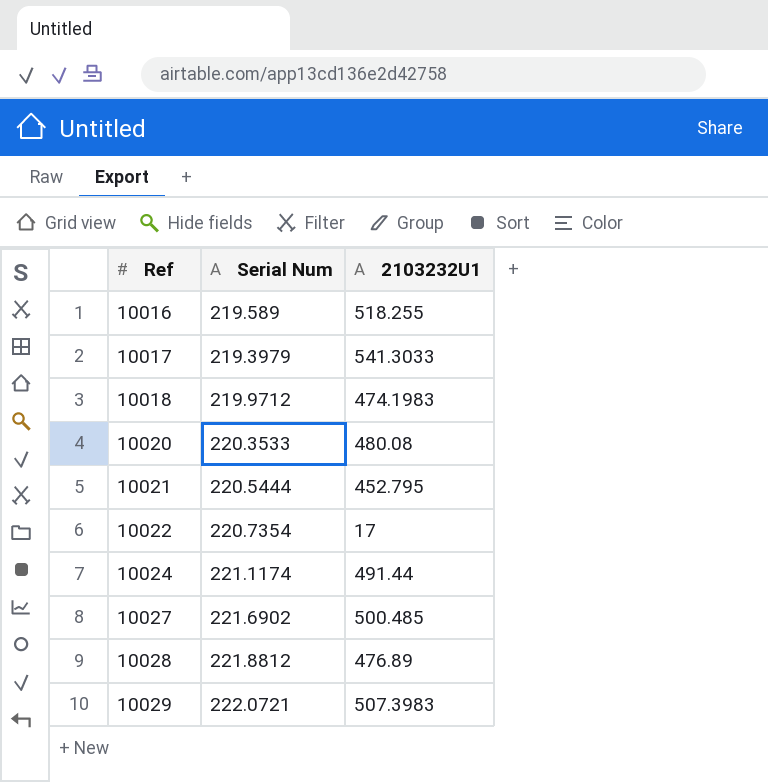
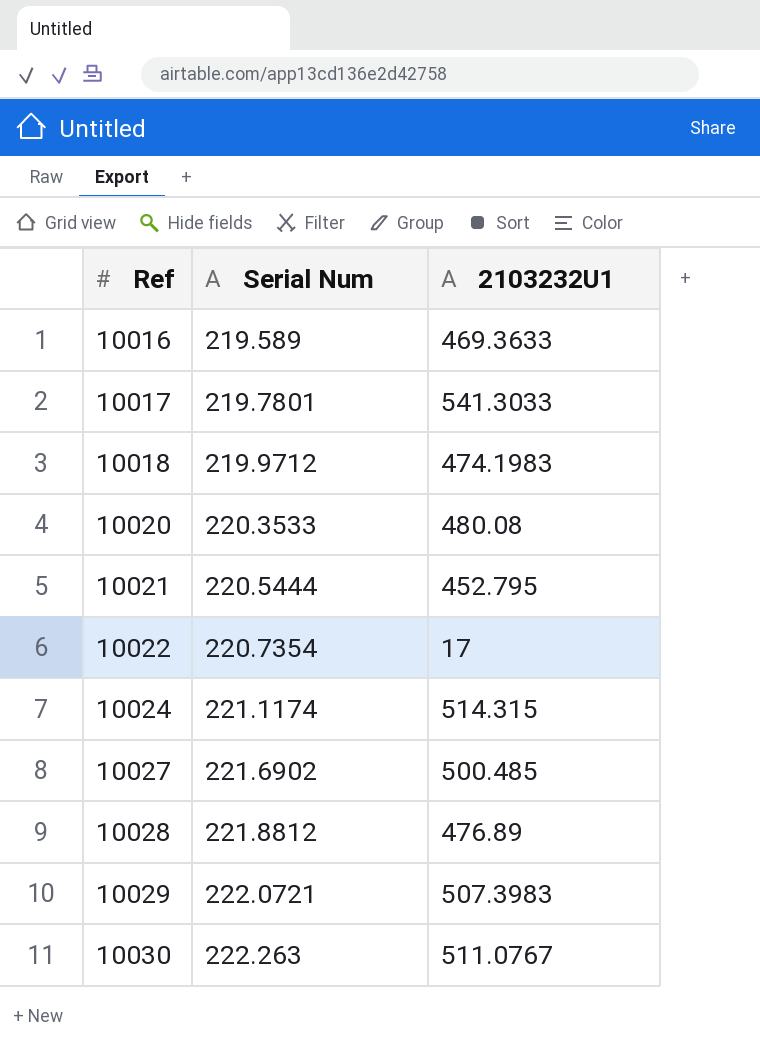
10016 | 2103232U1: 518.255 -> 469.3633
10017 | Serial Num: 219.3979 -> 219.7801
10024 | 2103232U1: 491.44 -> 514.315
row 10030: none -> 222.263 | 511.0767

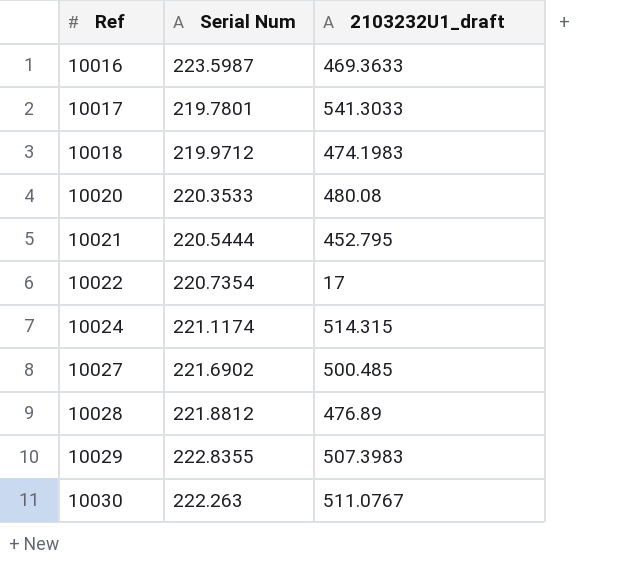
column name: 2103232U1 -> 2103232U1_draft
10016 | Serial Num: 219.589 -> 223.5987
10029 | Serial Num: 222.0721 -> 222.8355

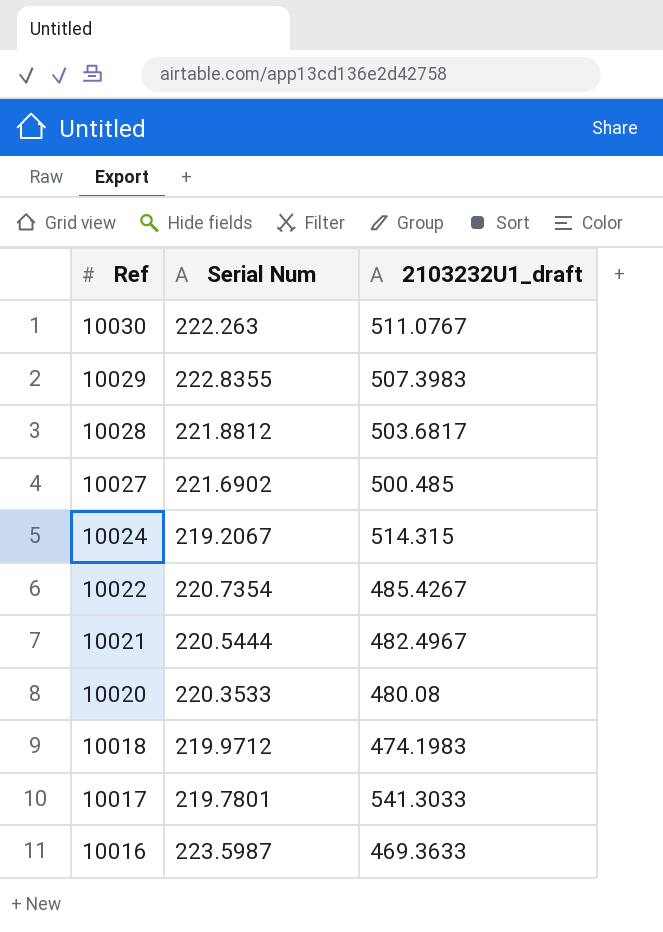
row order: Ref ascending -> Ref descending
10028 | 2103232U1_draft: 476.89 -> 503.6817
10024 | Serial Num: 221.1174 -> 219.2067
10022 | 2103232U1_draft: 17 -> 485.4267
10021 | 2103232U1_draft: 452.795 -> 482.4967

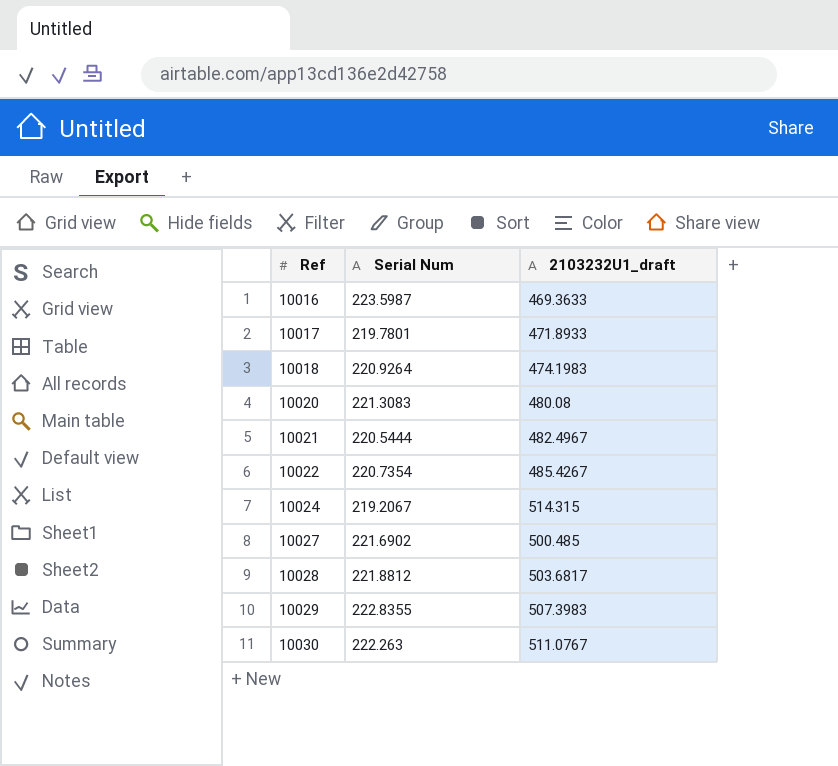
row order: Ref descending -> Ref ascending
10017 | 2103232U1_draft: 541.3033 -> 471.8933
10018 | Serial Num: 219.9712 -> 220.9264
10020 | Serial Num: 220.3533 -> 221.3083

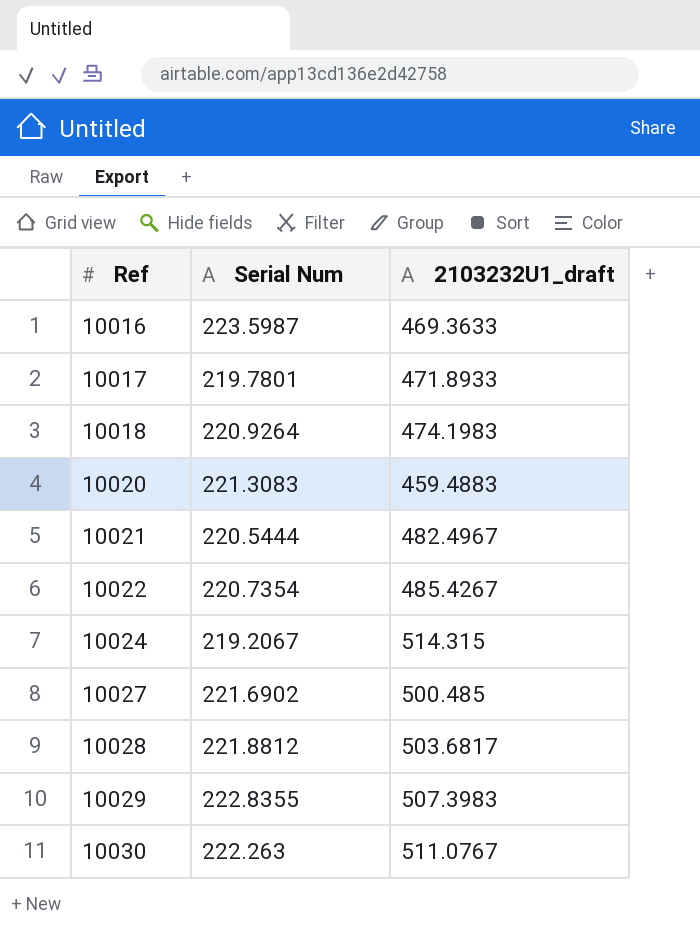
10020 | 2103232U1_draft: 480.08 -> 459.4883

